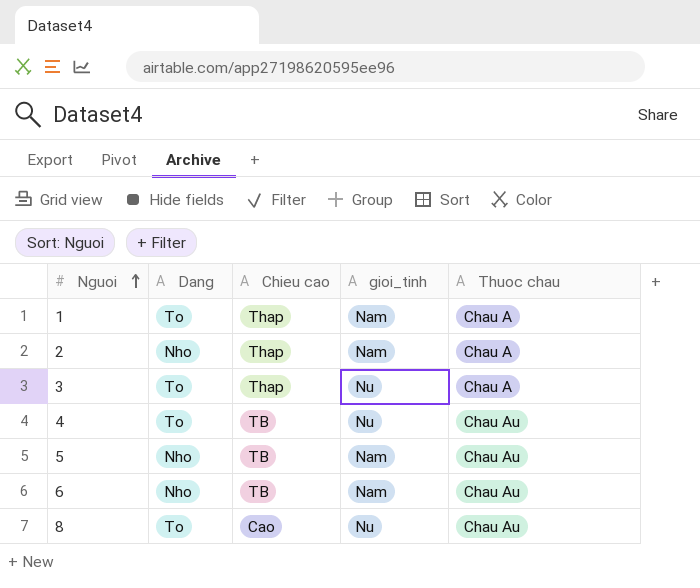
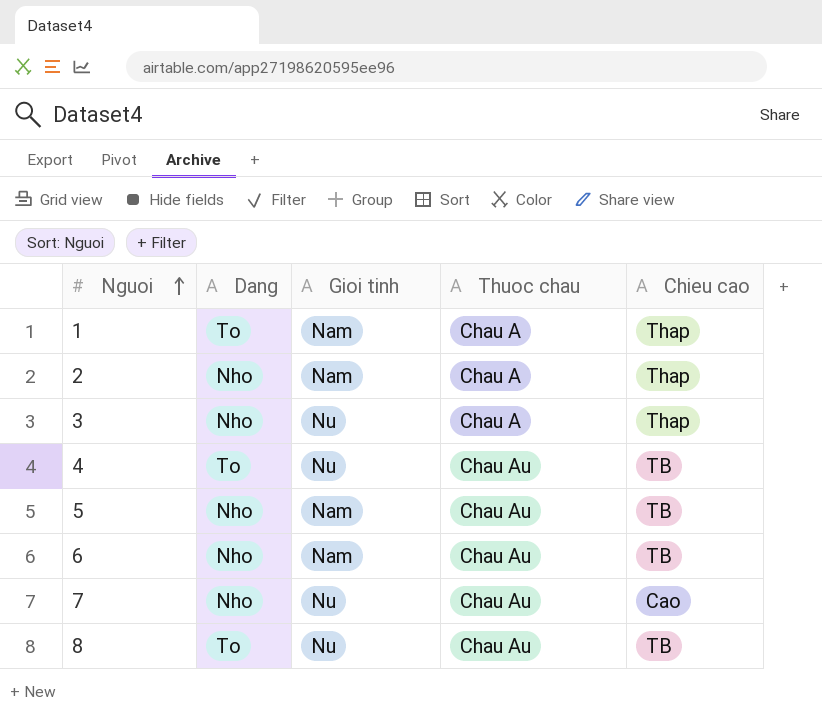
column name: gioi_tinh -> Gioi tinh
column Chieu cao | position: 3 -> 5
3 | Dang: To -> Nho
row 7: none -> Nho | Nu | Chau Au | Cao
8 | Chieu cao: Cao -> TB

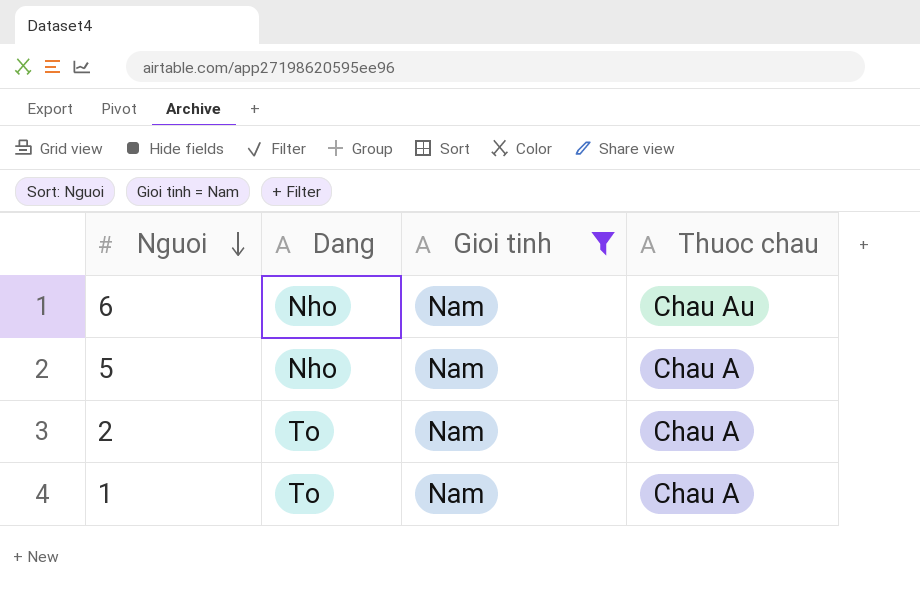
filter: none -> Gioi tinh = Nam
row order: Nguoi ascending -> Nguoi descending
column Chieu cao | position: 5 -> none
5 | Thuoc chau: Chau Au -> Chau A
2 | Dang: Nho -> To

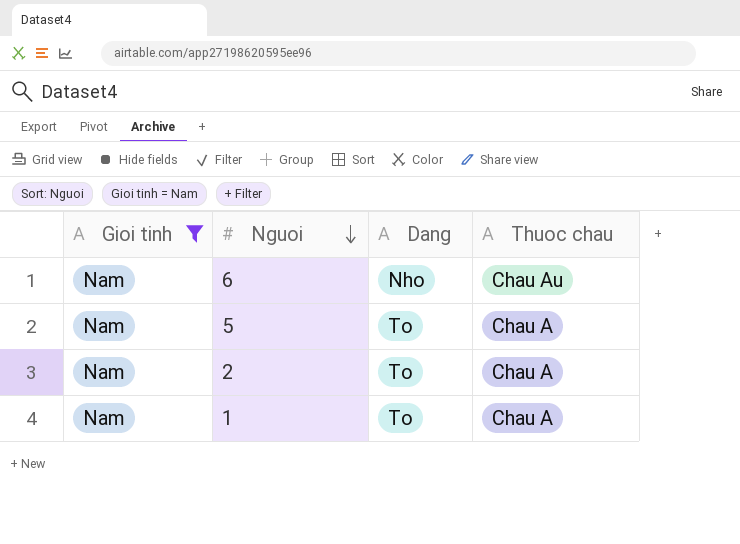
column Gioi tinh | position: 3 -> 1
5 | Dang: Nho -> To

